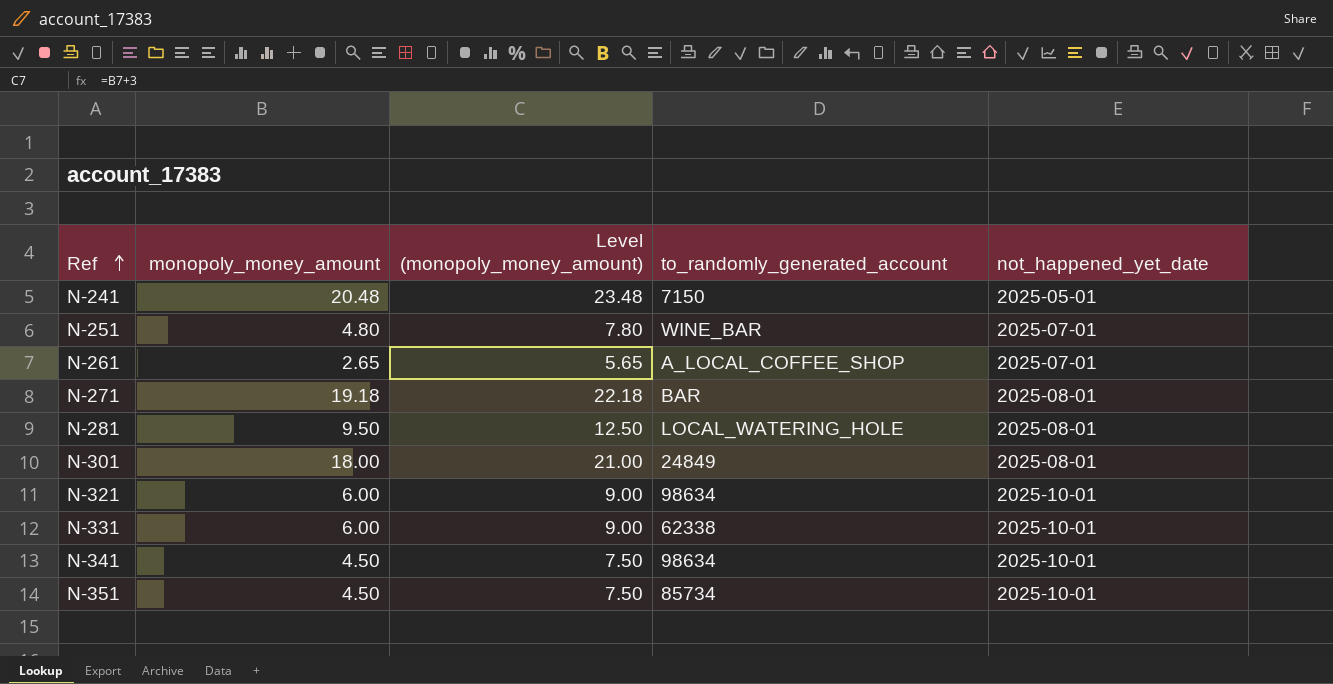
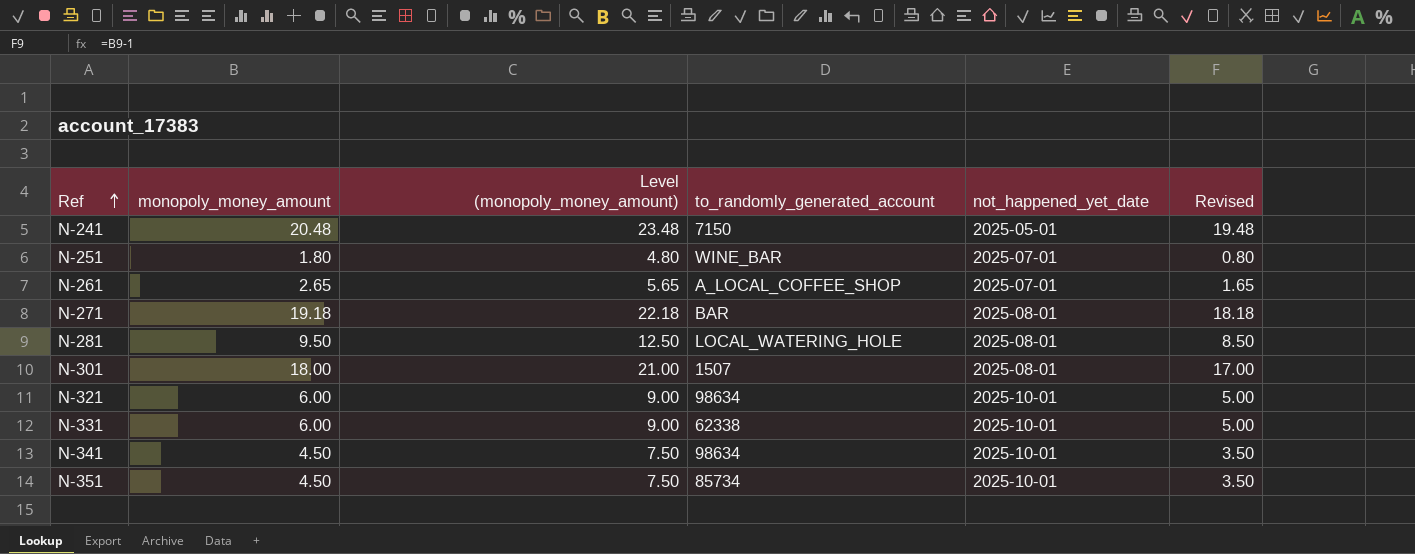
column Revised | formula: none -> [monopoly_money_amount] - 1
N-251 | monopoly_money_amount: 4.80 -> 1.80
N-251 | Level (monopoly_money_amount): 7.80 -> 4.80
N-301 | to_randomly_generated_account: 24849 -> 1507

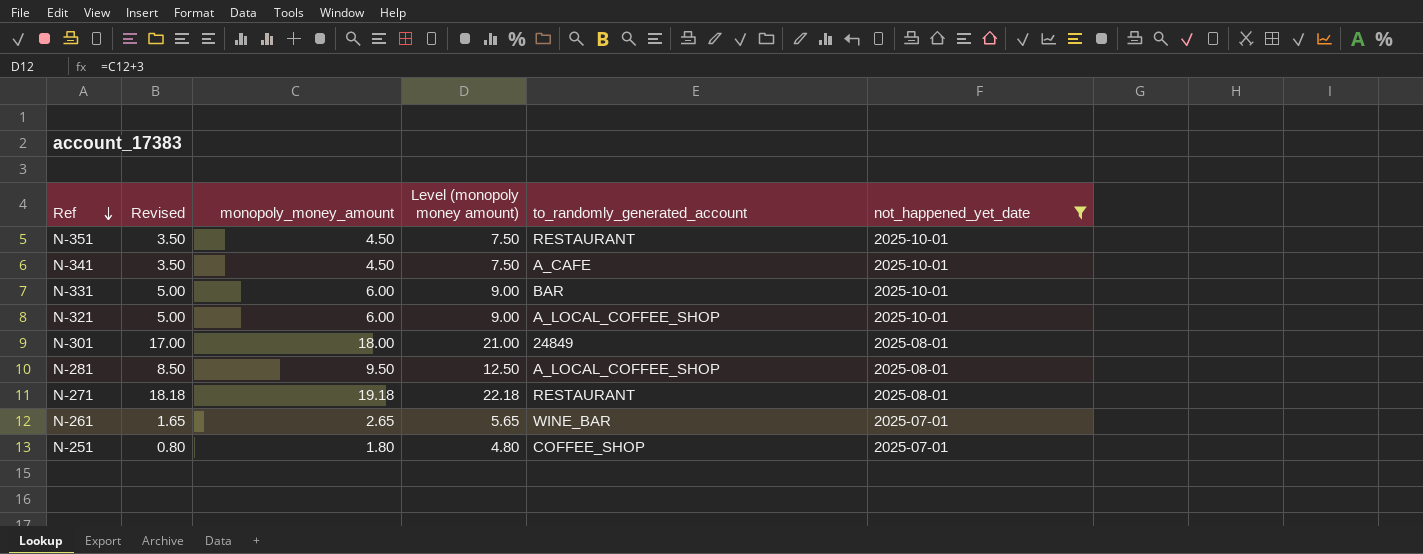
filter: none -> not_happened_yet_date != 2025-05-01
row order: Ref ascending -> Ref descending
column Revised | position: 6 -> 2
column name: Level (monopoly_money_amount) -> Level (monopoly money amount)
N-351 | to_randomly_generated_account: 85734 -> RESTAURANT
N-341 | to_randomly_generated_account: 98634 -> A_CAFE
N-331 | to_randomly_generated_account: 62338 -> BAR
N-321 | to_randomly_generated_account: 98634 -> A_LOCAL_COFFEE_SHOP
N-301 | to_randomly_generated_account: 1507 -> 24849
N-281 | to_randomly_generated_account: LOCAL_WATERING_HOLE -> A_LOCAL_COFFEE_SHOP
N-271 | to_randomly_generated_account: BAR -> RESTAURANT
N-261 | to_randomly_generated_account: A_LOCAL_COFFEE_SHOP -> WINE_BAR
N-251 | to_randomly_generated_account: WINE_BAR -> COFFEE_SHOP

